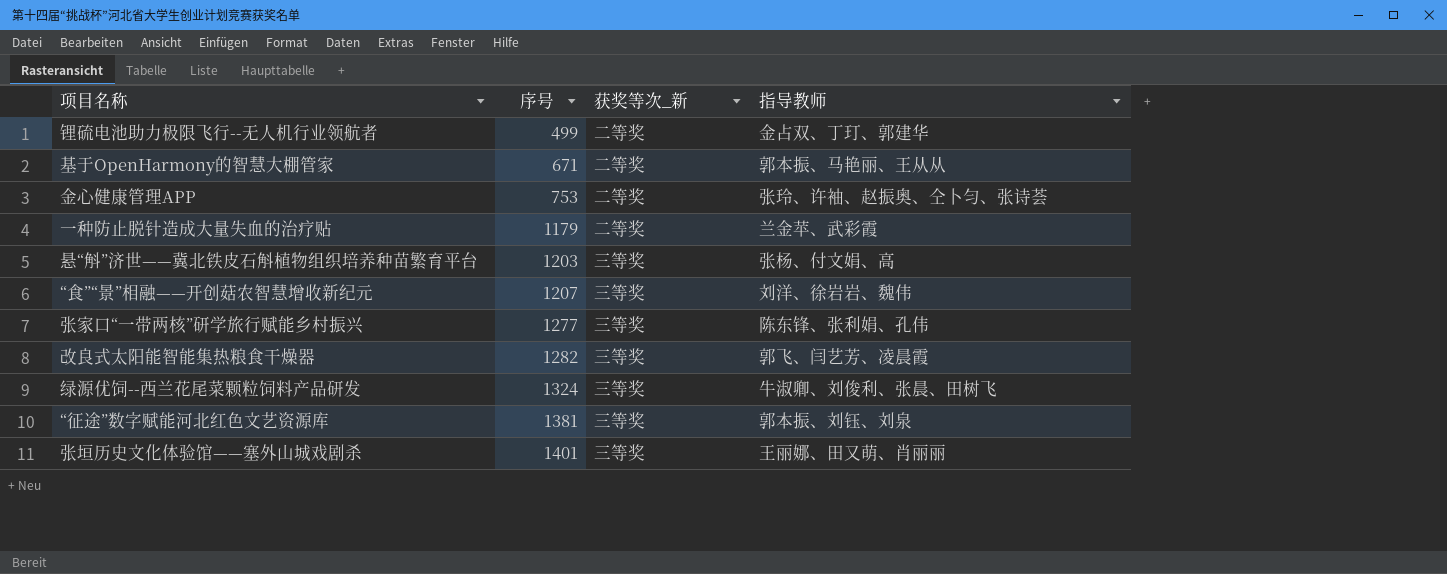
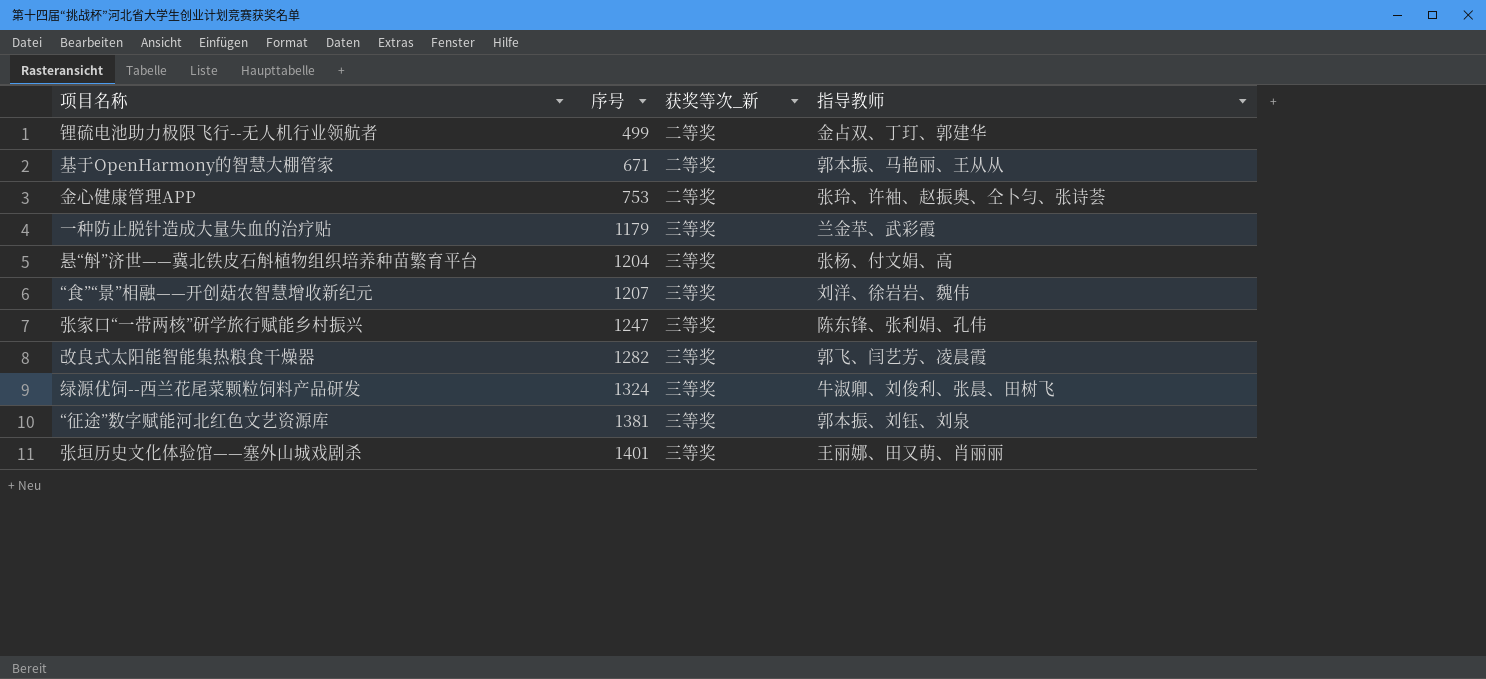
一种防止脱针造成大量失血的治疗贴 | 获奖等次_新: 二等奖 -> 三等奖
悬“斛”济世——冀北铁皮石斛植物组织培养种苗繁育平台 | 序号: 1203 -> 1204
张家口“一带两核”研学旅行赋能乡村振兴 | 序号: 1277 -> 1247

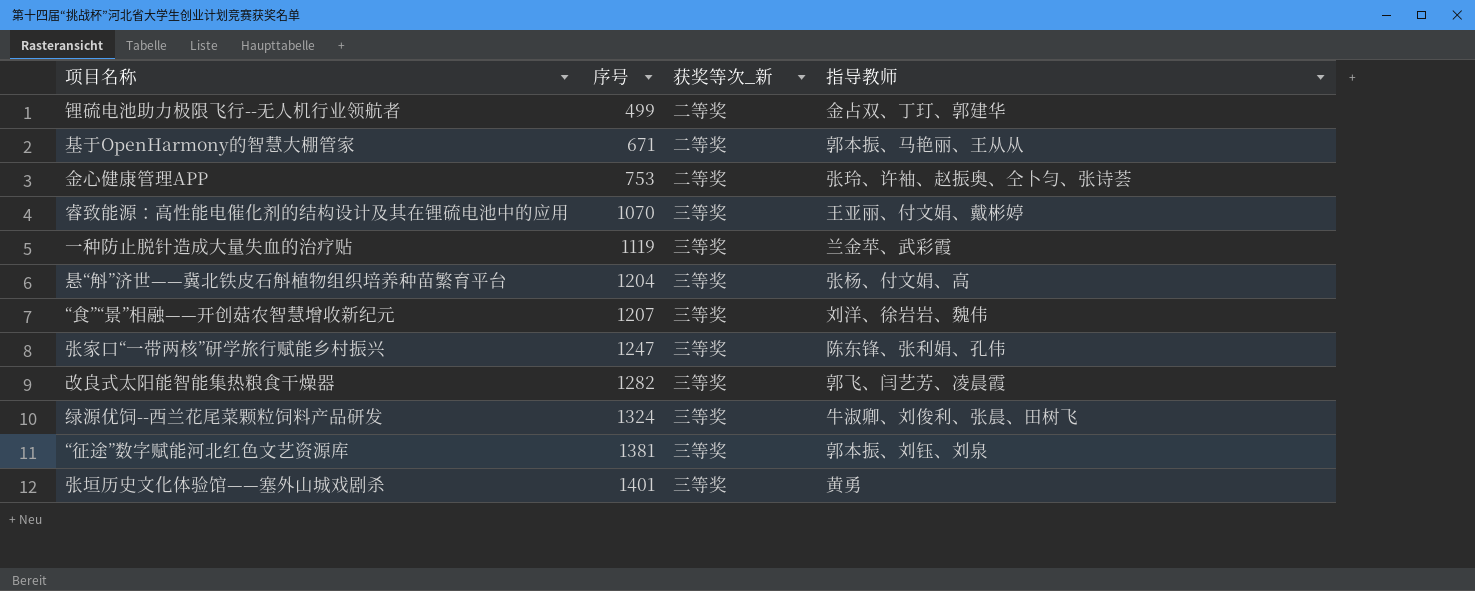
row 睿致能源：高性能电催化剂的结构设计及其在锂硫电池中的应用: none -> 1070 | 三等奖 | 王亚丽、付文娟、戴彬婷
一种防止脱针造成大量失血的治疗贴 | 序号: 1179 -> 1119
张垣历史文化体验馆——塞外山城戏剧杀 | 指导教师: 王丽娜、田又萌、肖丽丽 -> 黄勇

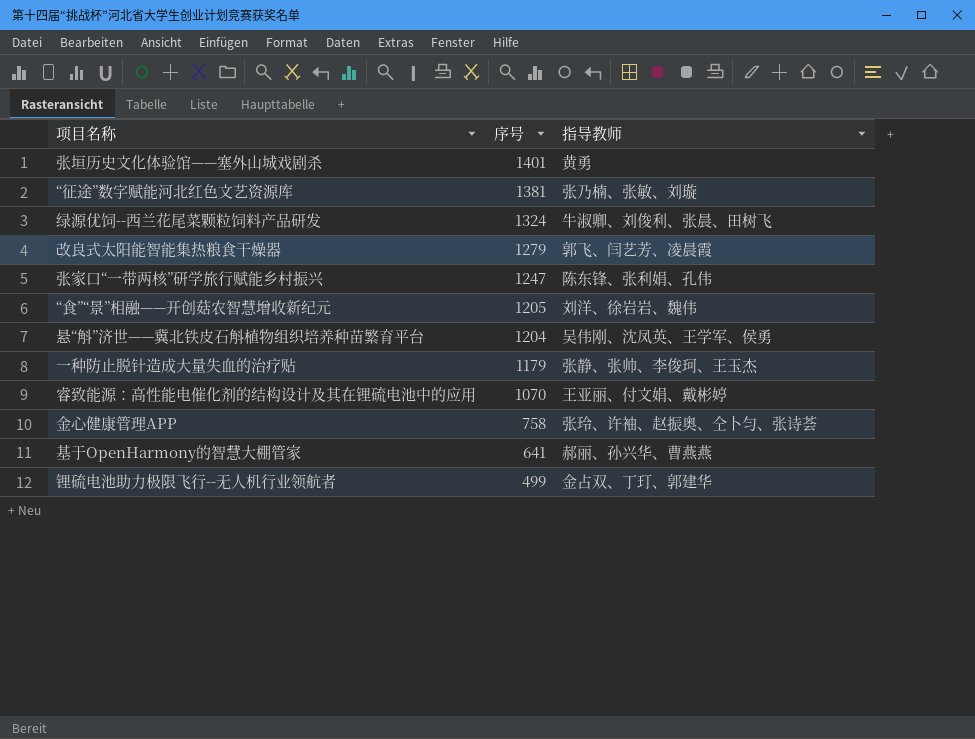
row order: 序号 ascending -> 序号 descending
column 获奖等次_新 | position: 3 -> none
“征途”数字赋能河北红色文艺资源库 | 指导教师: 郭本振、刘钰、刘泉 -> 张乃楠、张敏、刘璇
改良式太阳能智能集热粮食干燥器 | 序号: 1282 -> 1279
“食”“景”相融——开创菇农智慧增收新纪元 | 序号: 1207 -> 1205
悬“斛”济世——冀北铁皮石斛植物组织培养种苗繁育平台 | 指导教师: 张杨、付文娟、高 -> 吴伟刚、沈凤英、王学军、侯勇
一种防止脱针造成大量失血的治疗贴 | 序号: 1119 -> 1179
一种防止脱针造成大量失血的治疗贴 | 指导教师: 兰金苹、武彩霞 -> 张静、张帅、李俊珂、王玉杰
金心健康管理APP | 序号: 753 -> 758
基于OpenHarmony的智慧大棚管家 | 序号: 671 -> 641
基于OpenHarmony的智慧大棚管家 | 指导教师: 郭本振、马艳丽、王从从 -> 郝丽、孙兴华、曹燕燕

